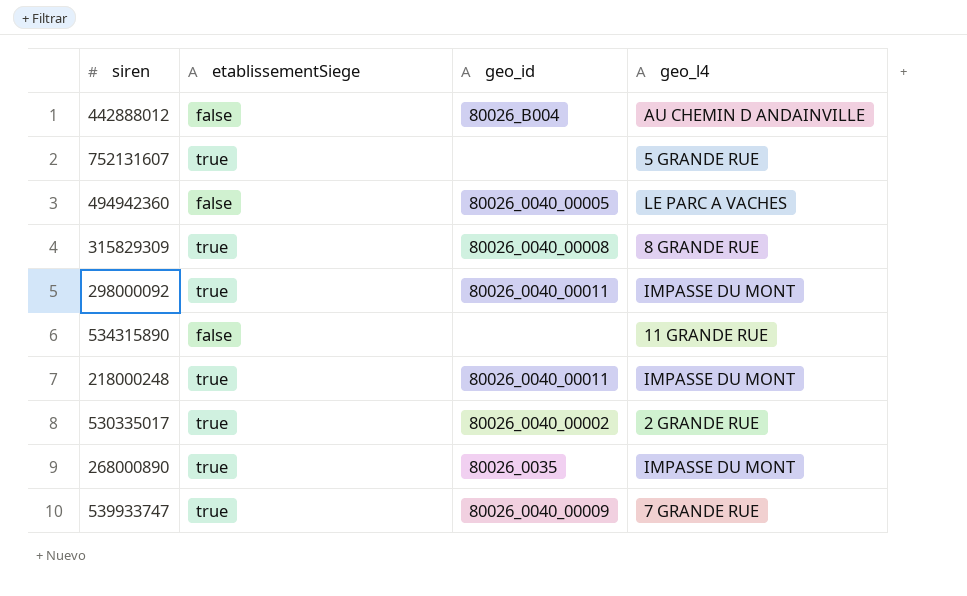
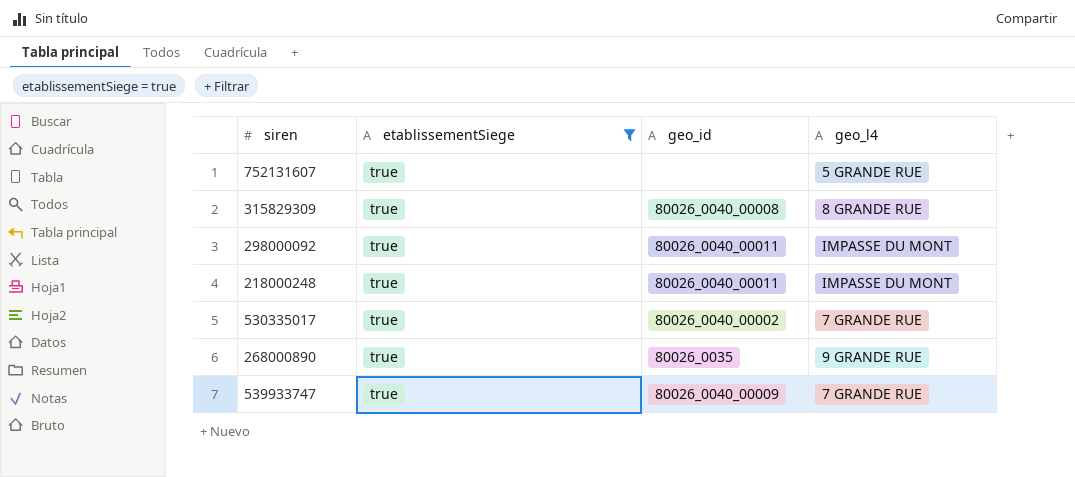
filter: none -> etablissementSiege = true
530335017 | geo_l4: 2 GRANDE RUE -> 7 GRANDE RUE
268000890 | geo_l4: IMPASSE DU MONT -> 9 GRANDE RUE

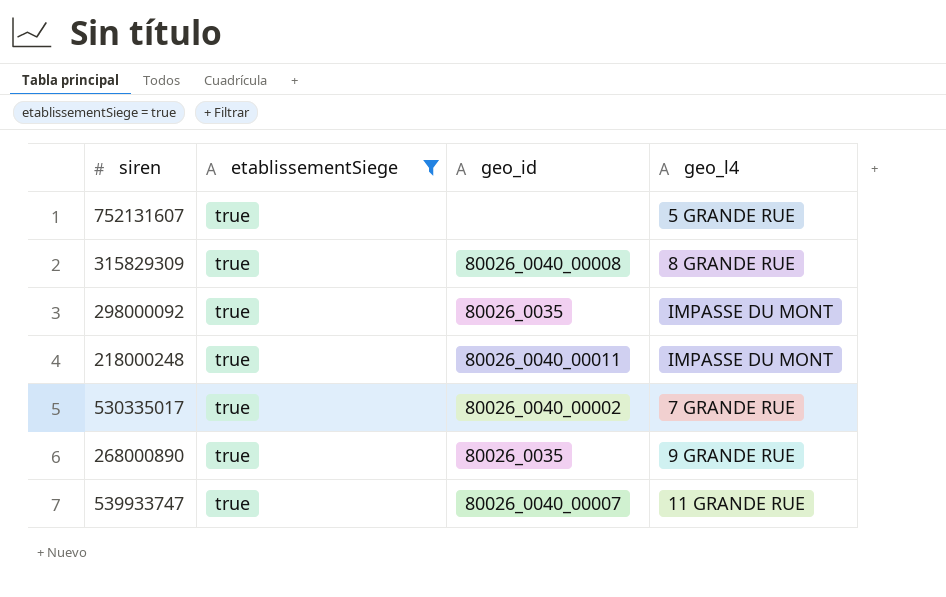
298000092 | geo_id: 80026_0040_00011 -> 80026_0035
539933747 | geo_id: 80026_0040_00009 -> 80026_0040_00007
539933747 | geo_l4: 7 GRANDE RUE -> 11 GRANDE RUE

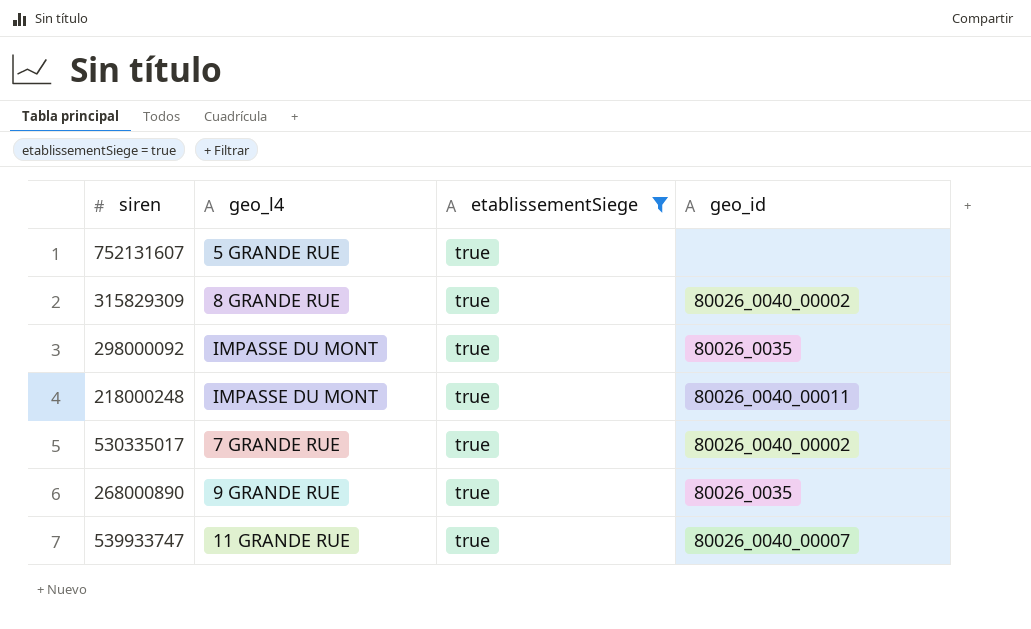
column geo_l4 | position: 4 -> 2
315829309 | geo_id: 80026_0040_00008 -> 80026_0040_00002

